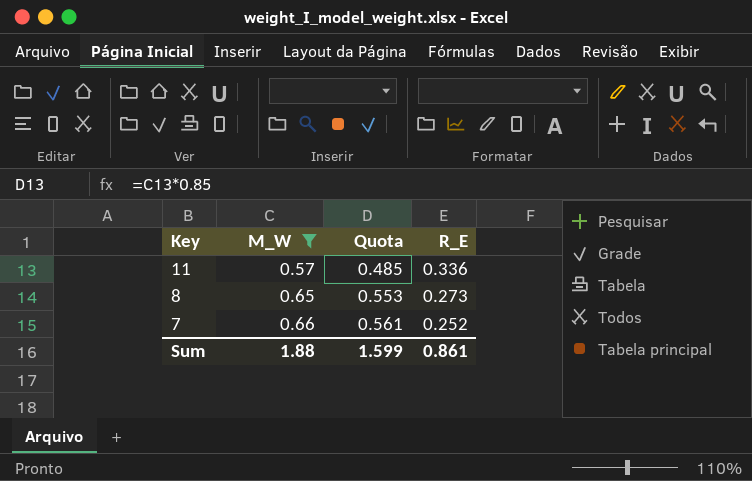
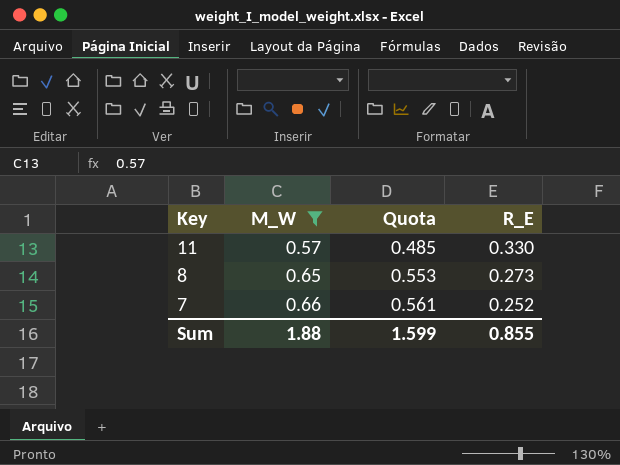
11 | R_E: 0.336 -> 0.330
Sum | R_E: 0.861 -> 0.855

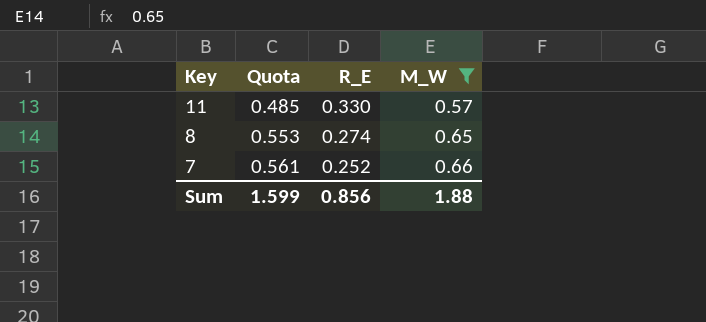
column M_W | position: 2 -> 4
8 | R_E: 0.273 -> 0.274
Sum | R_E: 0.855 -> 0.856

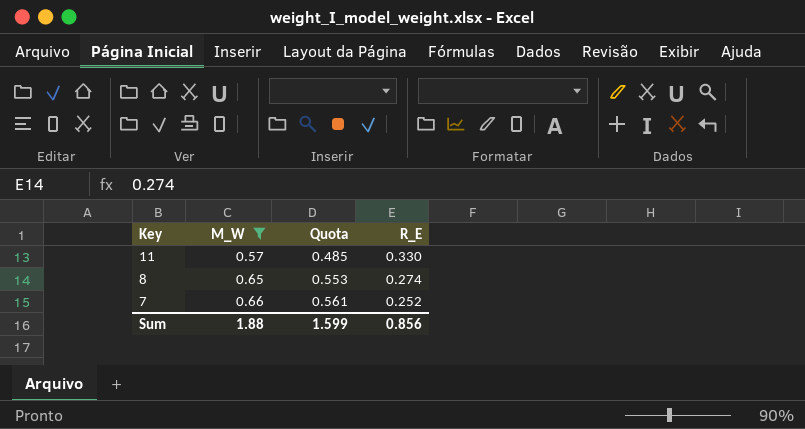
column M_W | position: 4 -> 2

